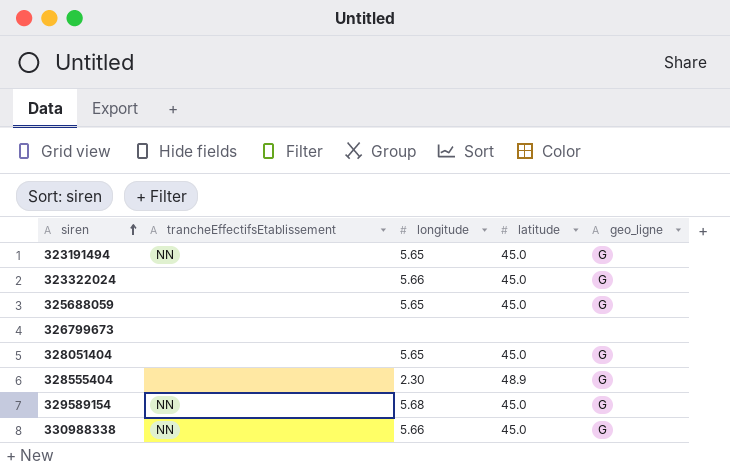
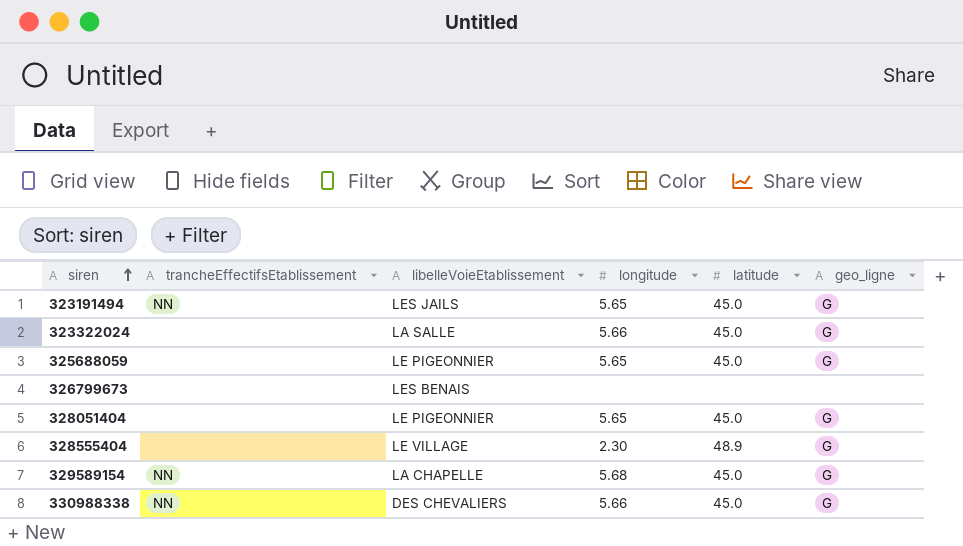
column libelleVoieEtablissement | position: none -> 3

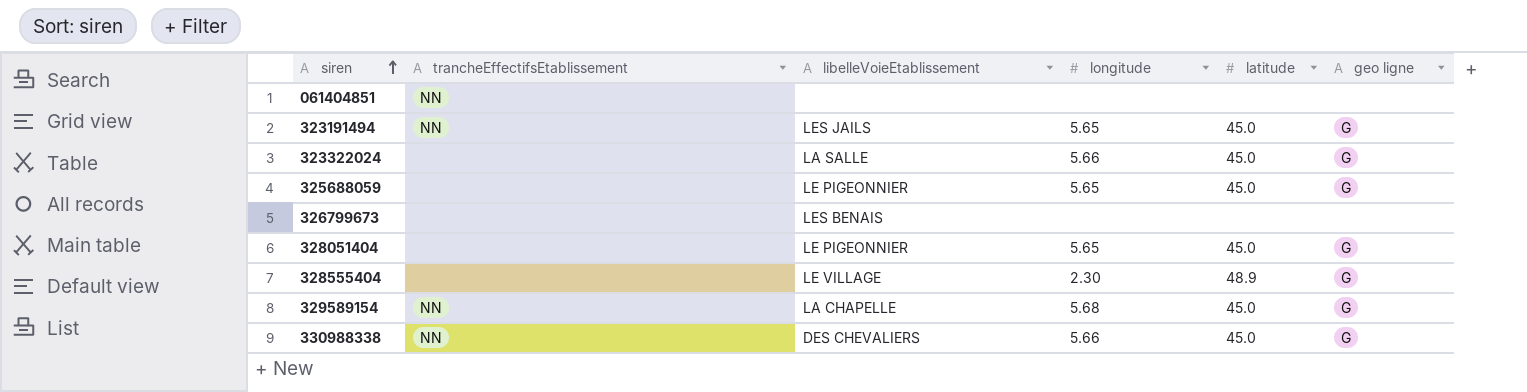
column name: geo_ligne -> geo ligne
row 061404851: none -> NN | none | none | none | none

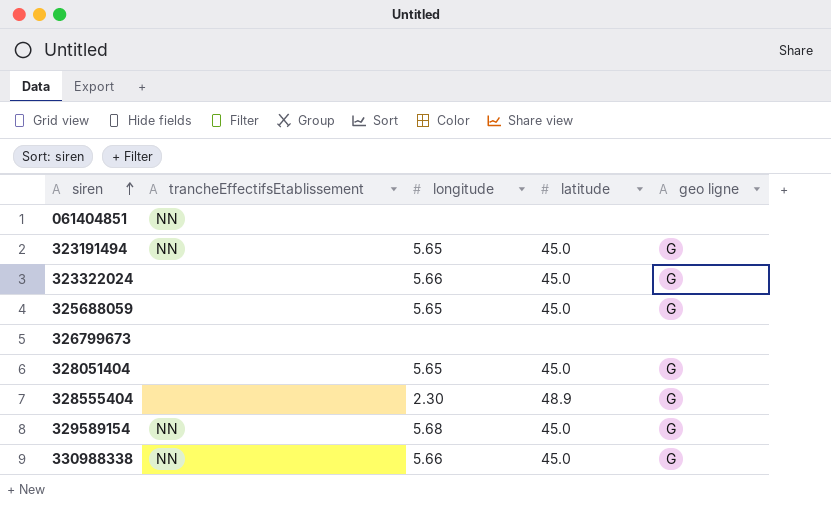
column libelleVoieEtablissement | position: 3 -> none

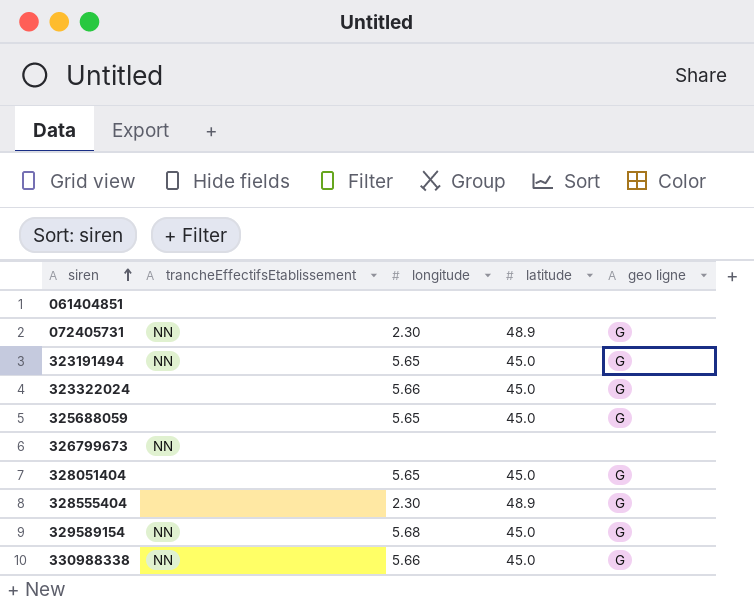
061404851 | trancheEffectifsEtablissement: NN -> none
row 072405731: none -> NN | 2.30 | 48.9 | G
326799673 | trancheEffectifsEtablissement: none -> NN

